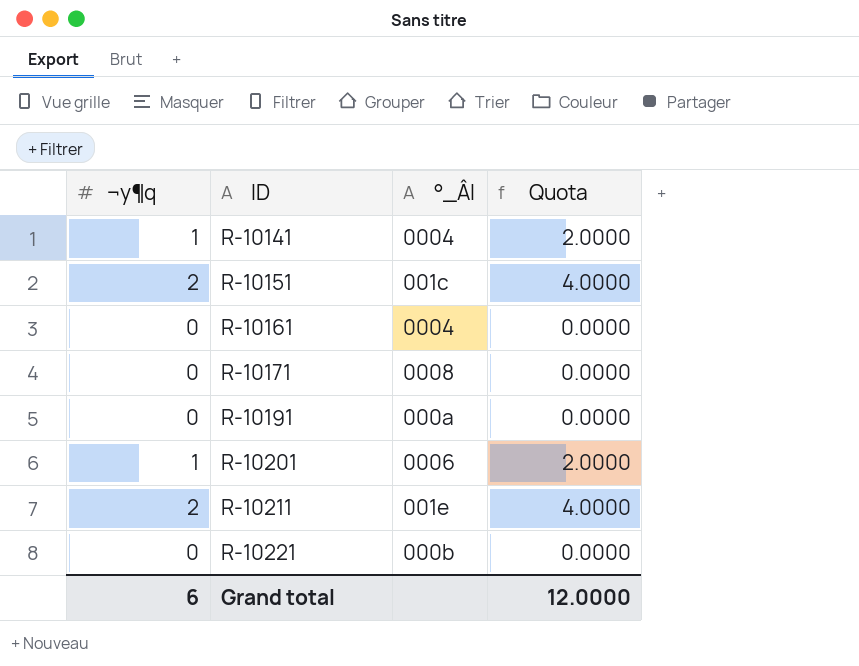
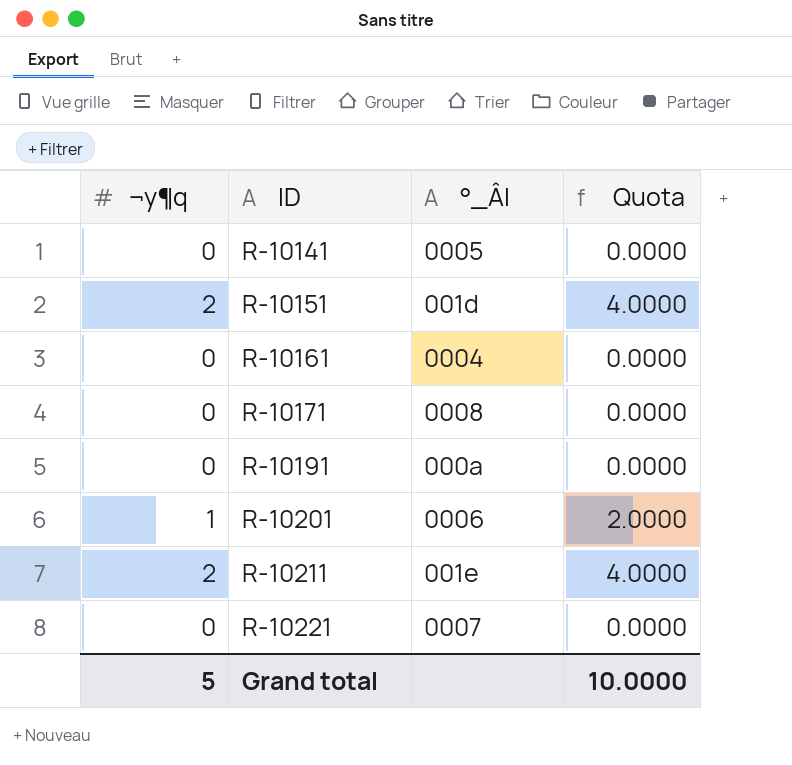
R-10141 | ¬y¶q: 1 -> 0
R-10141 | °_ÂI: 0004 -> 0005
R-10141 | Quota: 2.0000 -> 0.0000
R-10151 | °_ÂI: 001c -> 001d
R-10221 | °_ÂI: 000b -> 0007
Grand total | ¬y¶q: 6 -> 5
Grand total | Quota: 12.0000 -> 10.0000

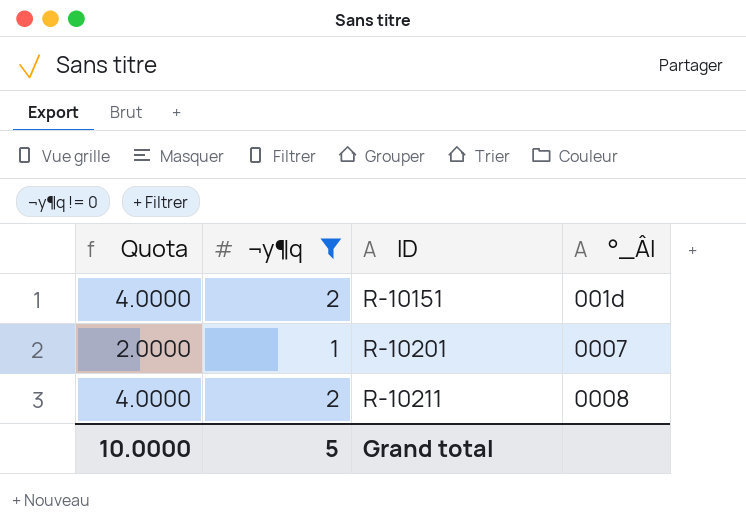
filter: none -> ¬y¶q != 0
column Quota | position: 4 -> 1
R-10201 | °_ÂI: 0006 -> 0007
R-10211 | °_ÂI: 001e -> 0008

